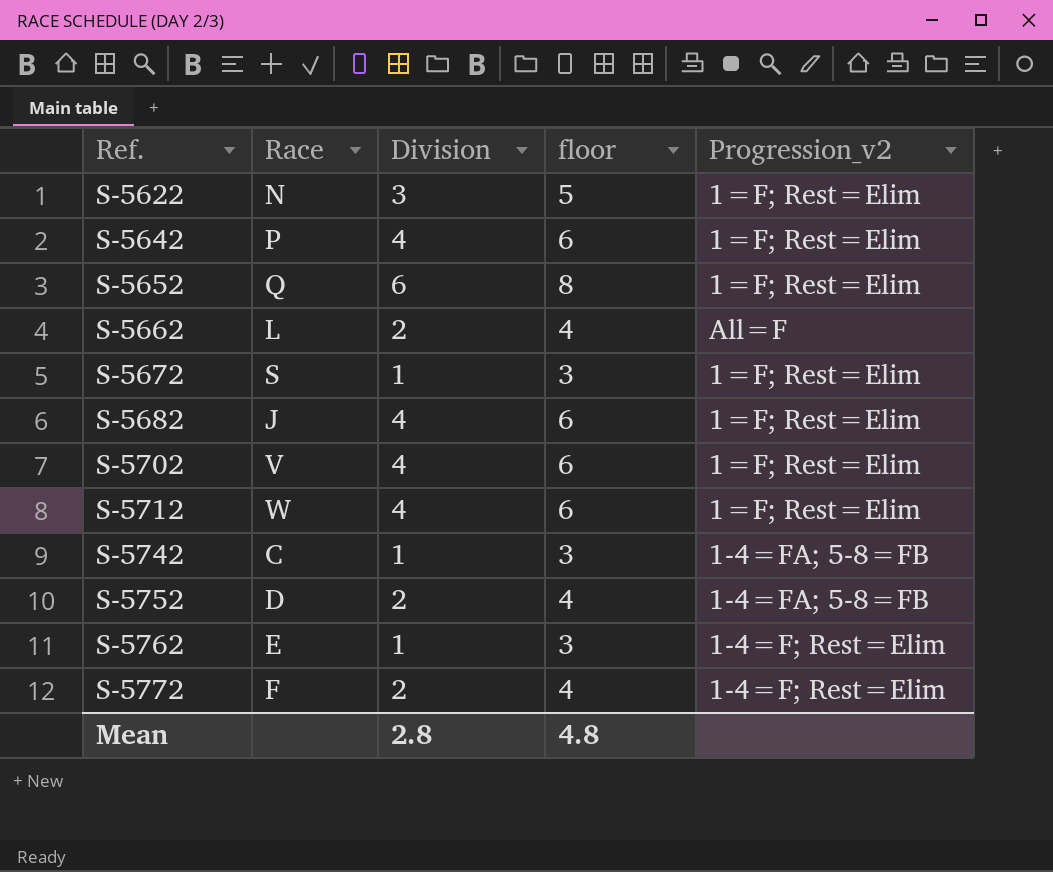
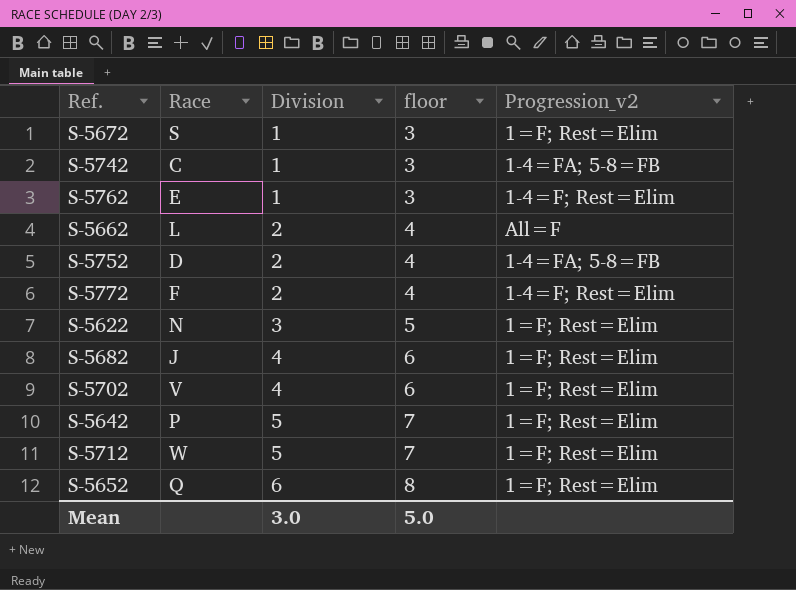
row order: Ref. ascending -> Division ascending
S-5642 | Division: 4 -> 5
S-5642 | floor: 6 -> 7
S-5712 | Division: 4 -> 5
S-5712 | floor: 6 -> 7
Mean | Division: 2.8 -> 3.0
Mean | floor: 4.8 -> 5.0

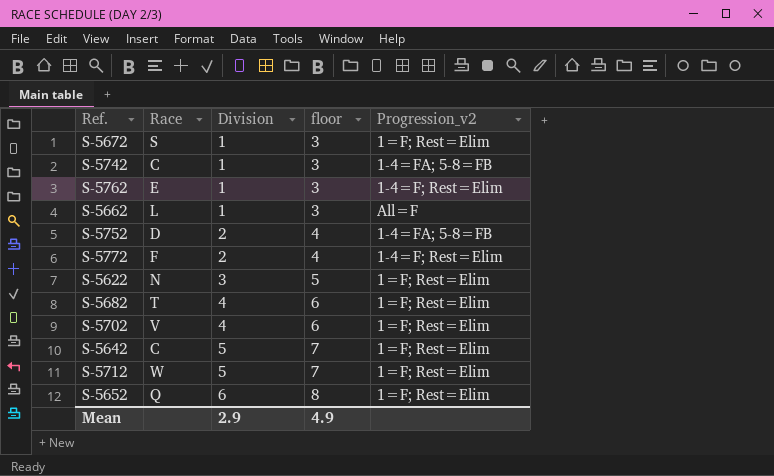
S-5662 | Division: 2 -> 1
S-5662 | floor: 4 -> 3
S-5682 | Race: J -> T
S-5642 | Race: P -> C
Mean | Division: 3.0 -> 2.9
Mean | floor: 5.0 -> 4.9

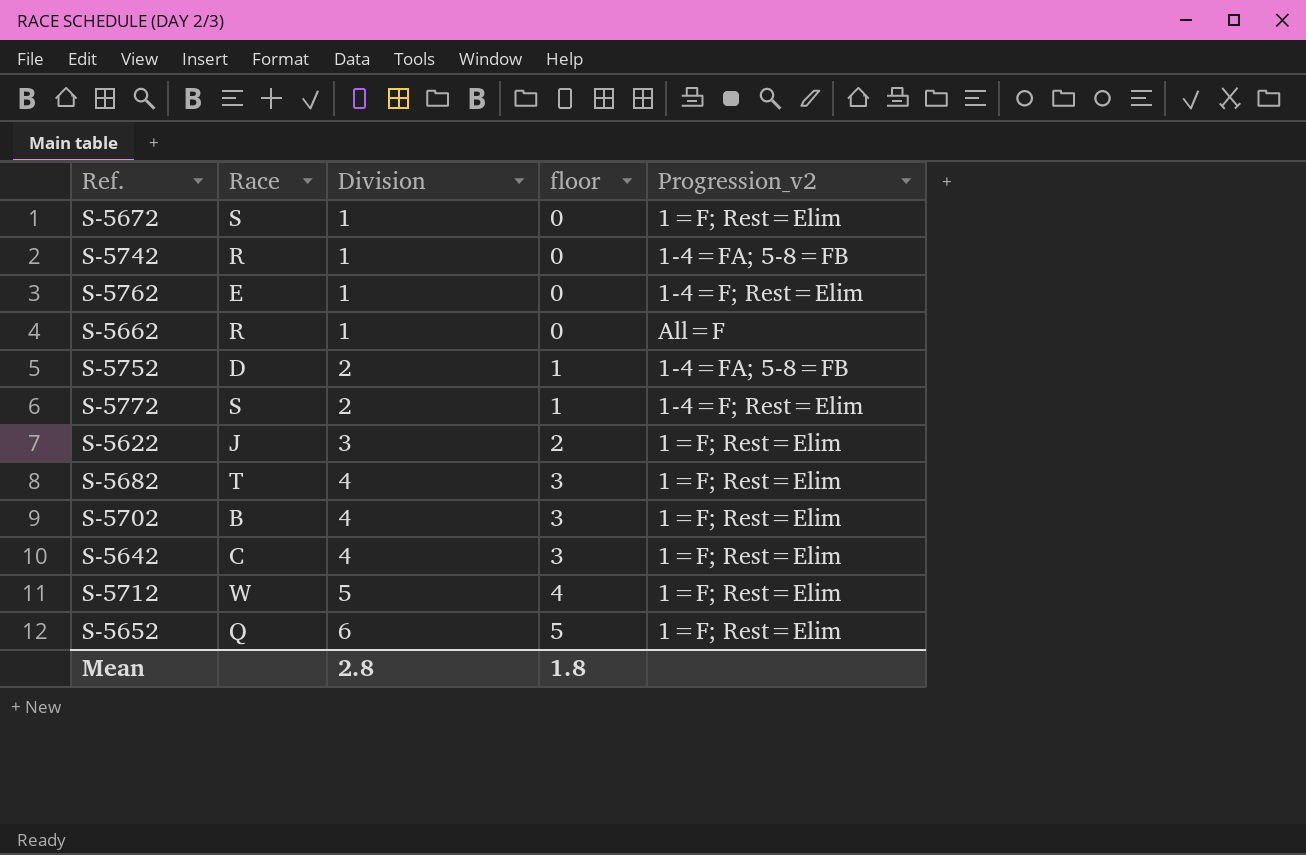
column floor | formula: [Division] + 2 -> [Division] - 1
S-5742 | Race: C -> R
S-5662 | Race: L -> R
S-5772 | Race: F -> S
S-5622 | Race: N -> J
S-5702 | Race: V -> B
S-5642 | Division: 5 -> 4
Mean | Division: 2.9 -> 2.8
Mean | floor: 4.9 -> 1.8

